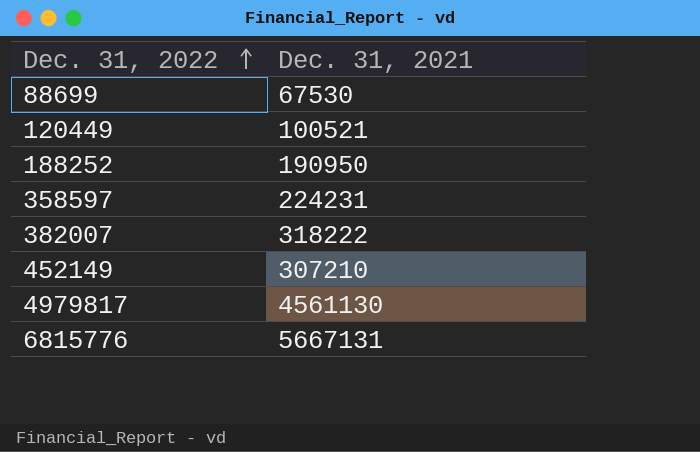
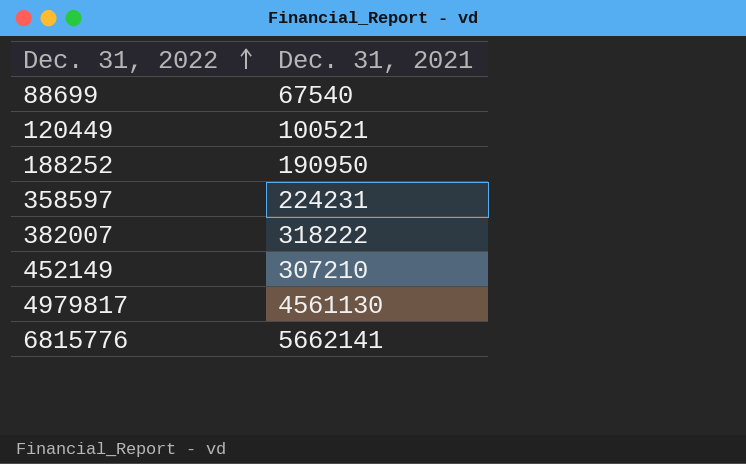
88699 | Dec. 31, 2021: 67530 -> 67540
6815776 | Dec. 31, 2021: 5667131 -> 5662141

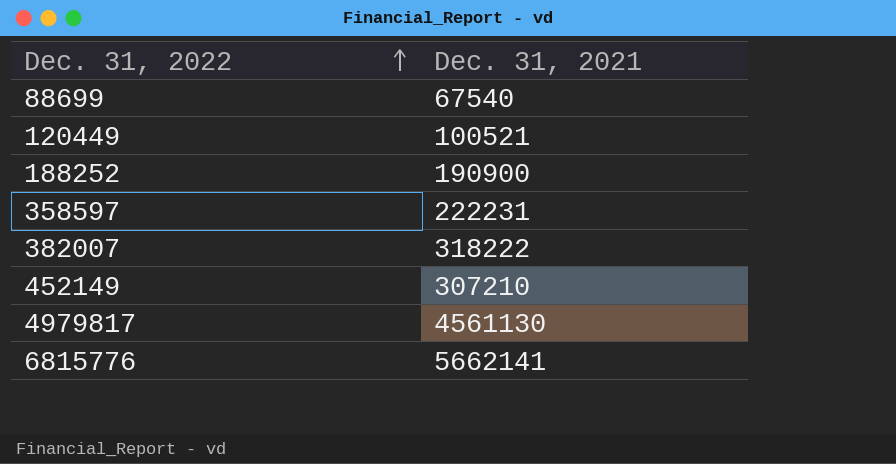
188252 | Dec. 31, 2021: 190950 -> 190900
358597 | Dec. 31, 2021: 224231 -> 222231

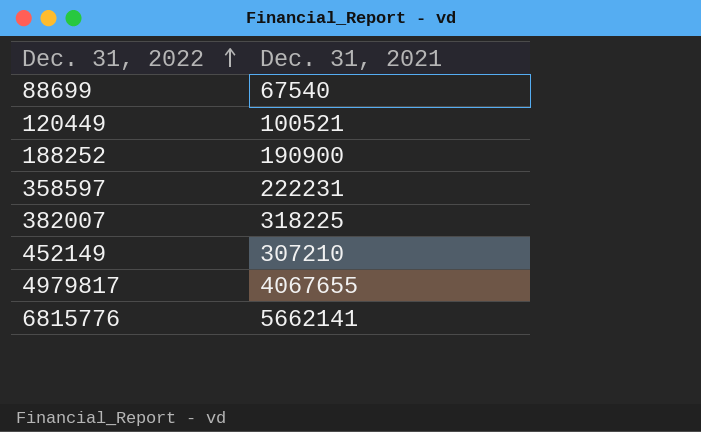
382007 | Dec. 31, 2021: 318222 -> 318225
4979817 | Dec. 31, 2021: 4561130 -> 4067655

